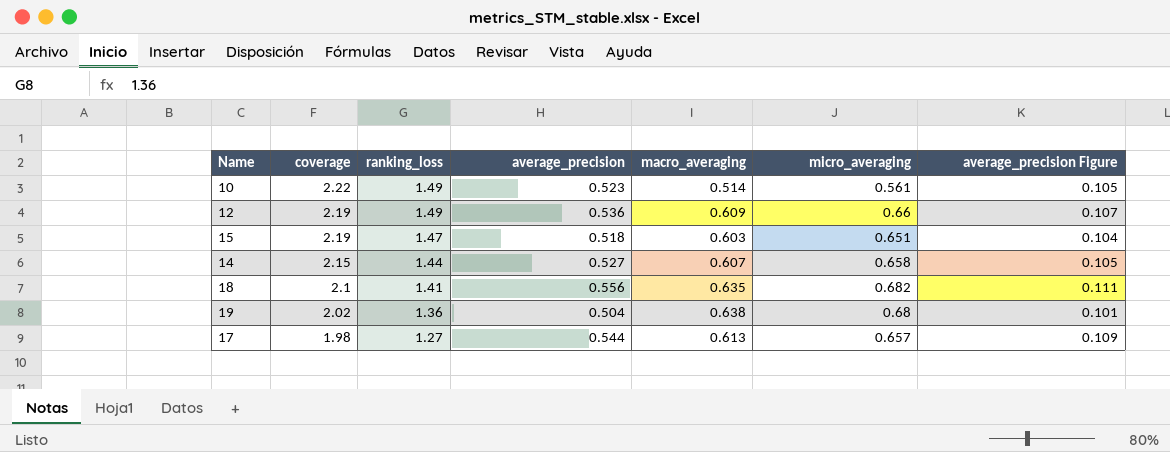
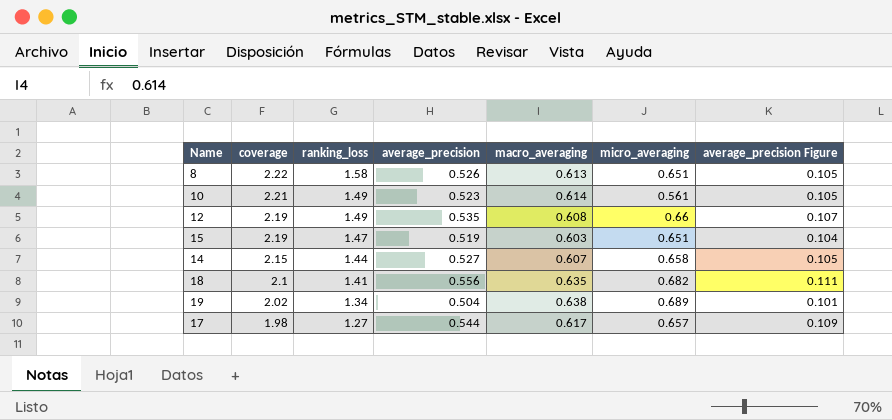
row 8: none -> 2.22 | 1.58 | 0.526 | 0.613 | 0.651 | 0.105
10 | coverage: 2.22 -> 2.21
10 | macro_averaging: 0.514 -> 0.614
12 | average_precision: 0.536 -> 0.535
12 | macro_averaging: 0.609 -> 0.608
15 | average_precision: 0.518 -> 0.519
19 | ranking_loss: 1.36 -> 1.34
19 | micro_averaging: 0.68 -> 0.689
17 | macro_averaging: 0.613 -> 0.617

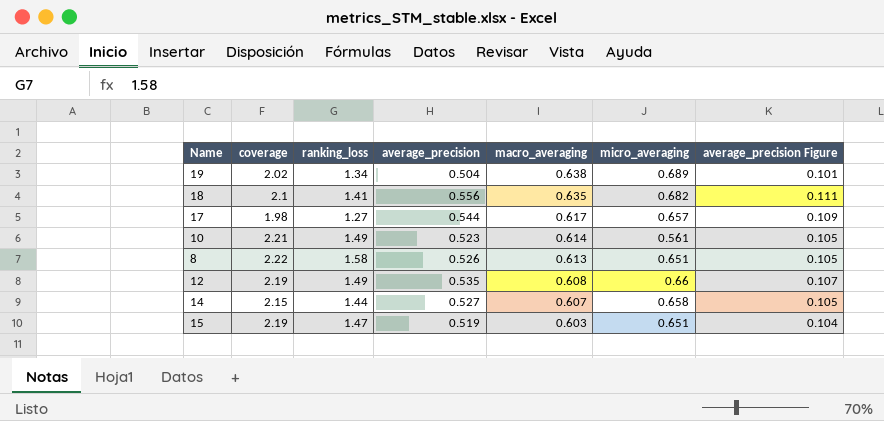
row order: coverage descending -> macro_averaging descending

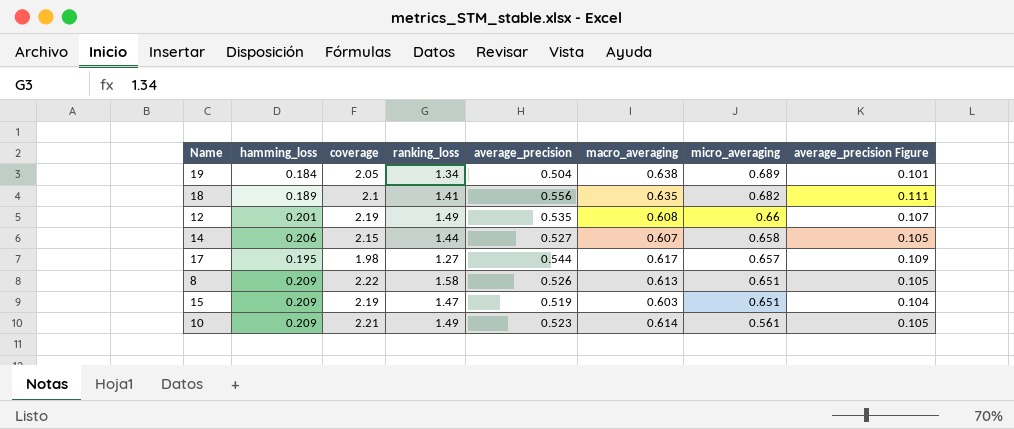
row order: macro_averaging descending -> micro_averaging descending
column hamming_loss | position: none -> 2
19 | coverage: 2.02 -> 2.05

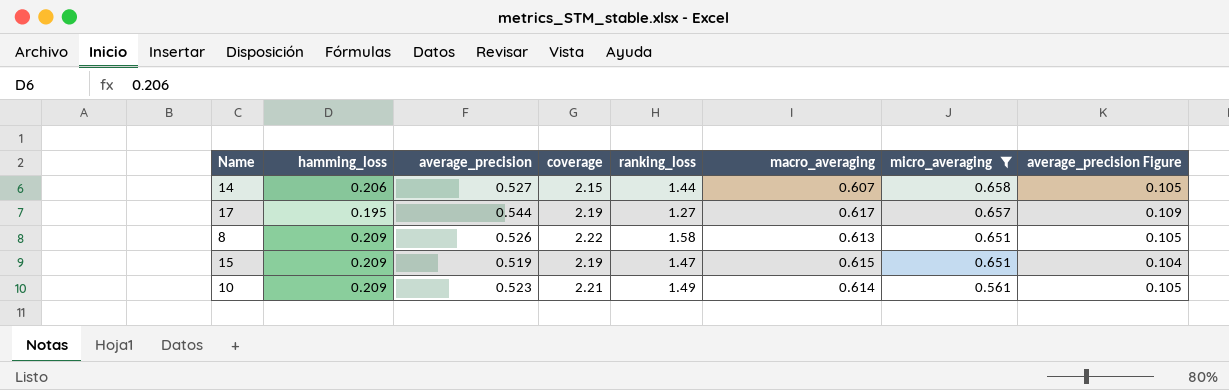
filter: none -> micro_averaging <= 0.658
column average_precision | position: 5 -> 3
17 | coverage: 1.98 -> 2.19
15 | macro_averaging: 0.603 -> 0.615

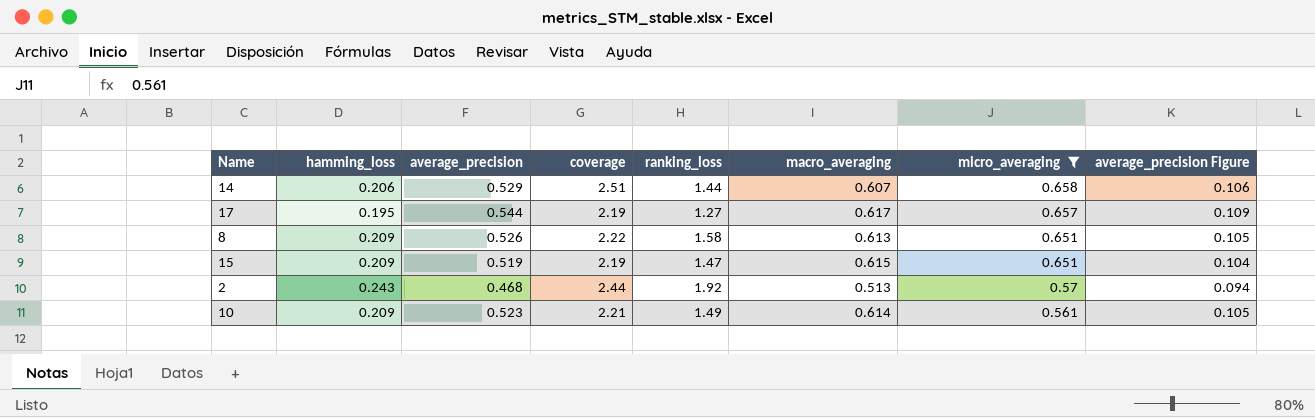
14 | average_precision: 0.527 -> 0.529
14 | coverage: 2.15 -> 2.51
14 | average_precision Figure: 0.105 -> 0.106
row 2: none -> 0.243 | 0.468 | 2.44 | 1.92 | 0.513 | 0.57 | 0.094

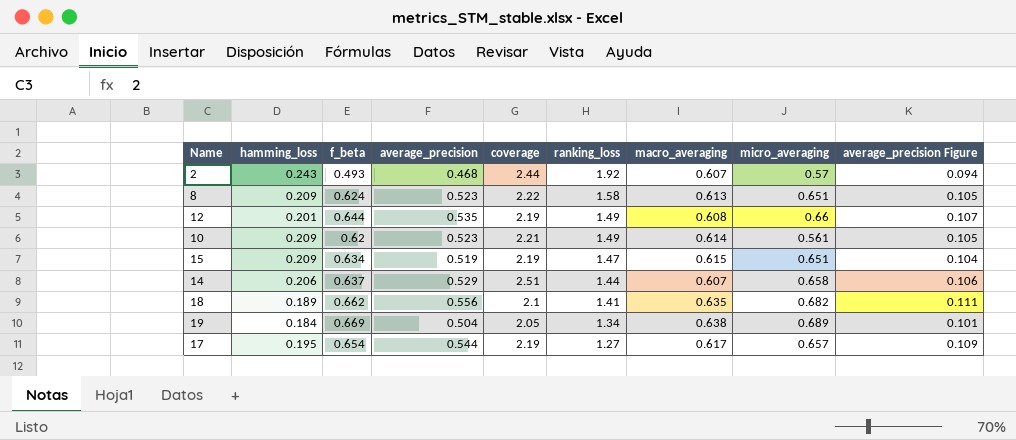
filter: micro_averaging <= 0.658 -> none
row order: micro_averaging descending -> ranking_loss descending
column f_beta | position: none -> 3
2 | macro_averaging: 0.513 -> 0.607
8 | average_precision: 0.526 -> 0.523

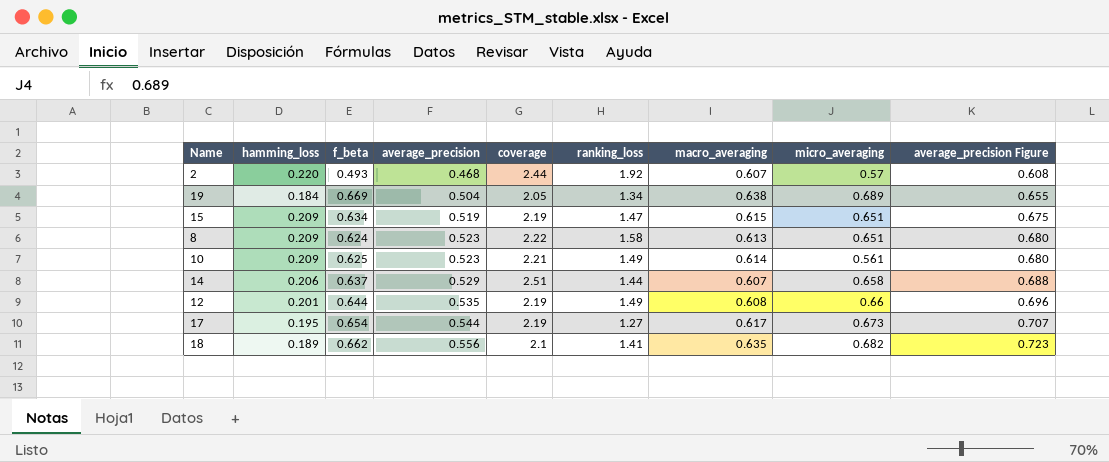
row order: ranking_loss descending -> average_precision ascending
column average_precision Figure | formula: [average_precision] * 0.2 -> [average_precision] * 1.3
2 | hamming_loss: 0.243 -> 0.220
10 | f_beta: 0.62 -> 0.625
17 | micro_averaging: 0.657 -> 0.673

